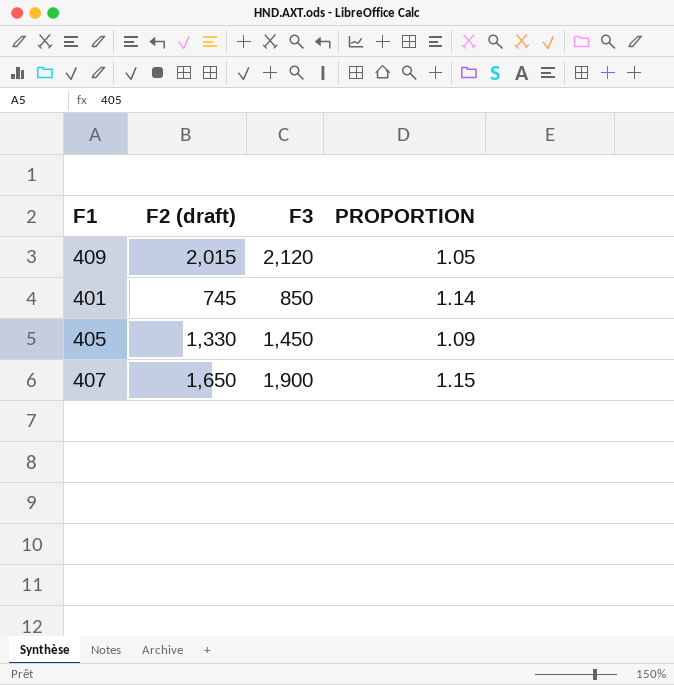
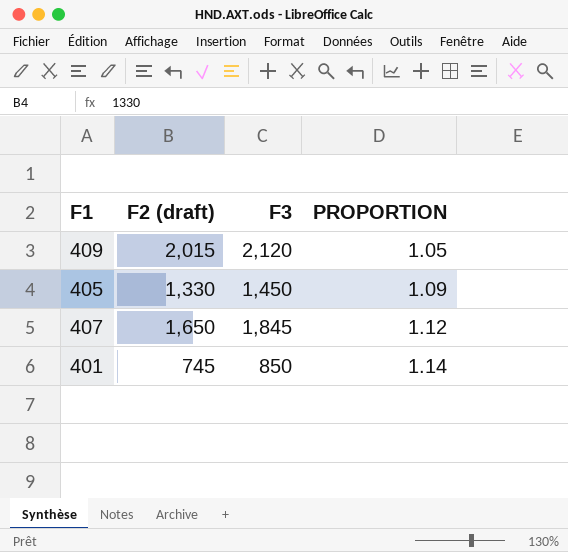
row order: none -> PROPORTION ascending
407 | F3: 1,900 -> 1,845
407 | PROPORTION: 1.15 -> 1.12

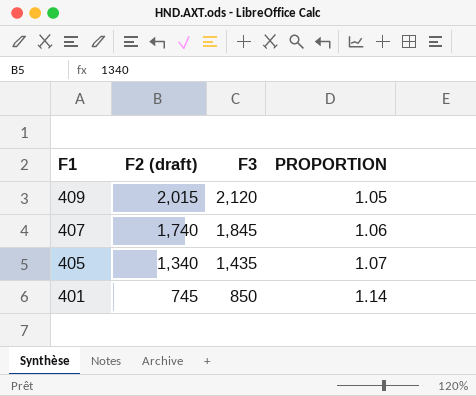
row order: PROPORTION ascending -> F1 descending
407 | F2 (draft): 1,650 -> 1,740
407 | PROPORTION: 1.12 -> 1.06
405 | F2 (draft): 1,330 -> 1,340
405 | F3: 1,450 -> 1,435
405 | PROPORTION: 1.09 -> 1.07

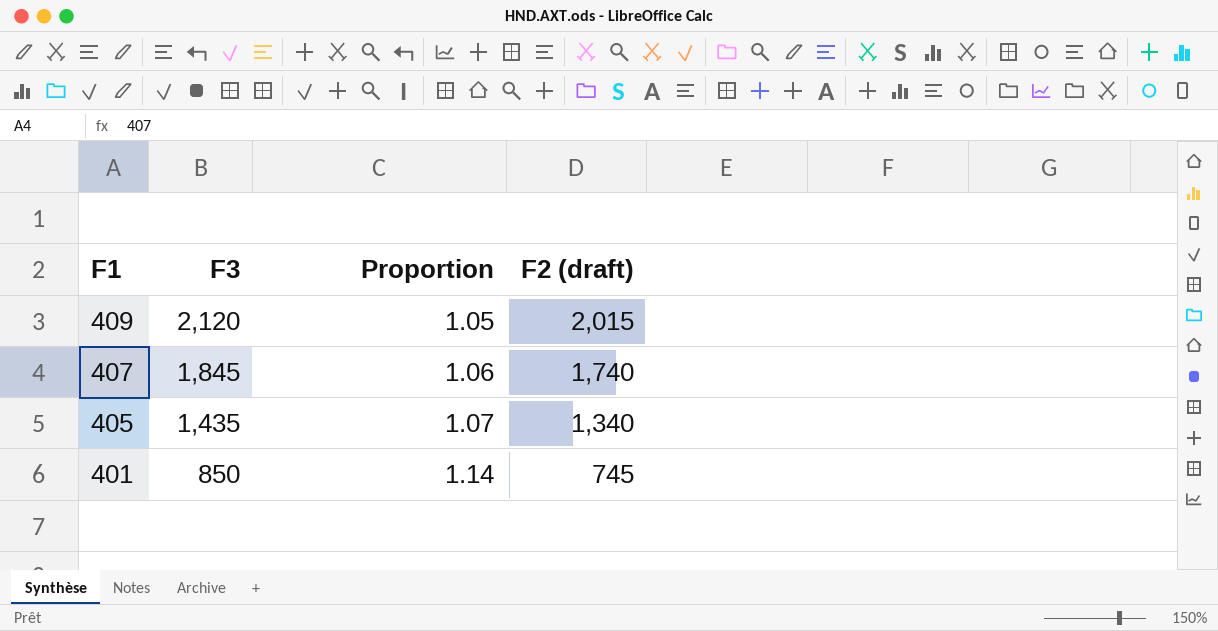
column name: PROPORTION -> Proportion
column F2 (draft) | position: 2 -> 4

